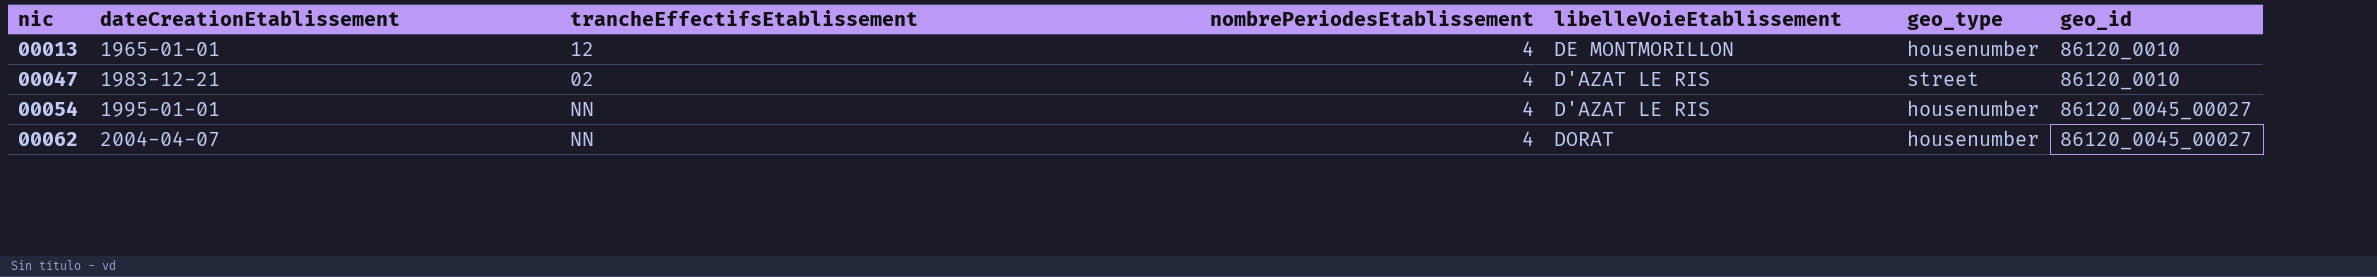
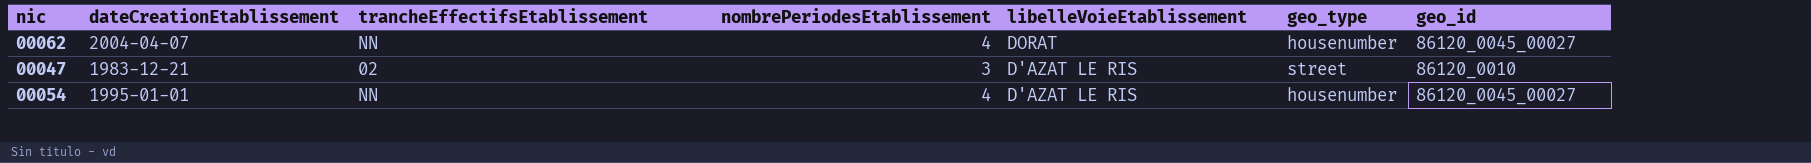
row order: nic ascending -> libelleVoieEtablissement descending
row 00013: 1965-01-01 | 12 | 4 | DE MONTMORILLON | housenumber | 86120_0010 -> none
00047 | nombrePeriodesEtablissement: 4 -> 3

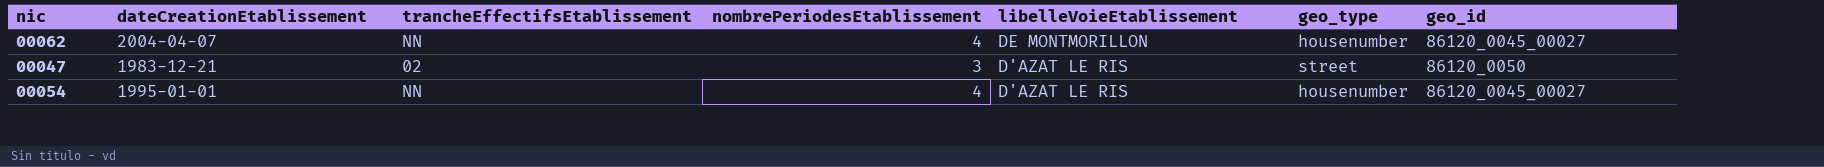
00062 | libelleVoieEtablissement: DORAT -> DE MONTMORILLON
00047 | geo_id: 86120_0010 -> 86120_0050

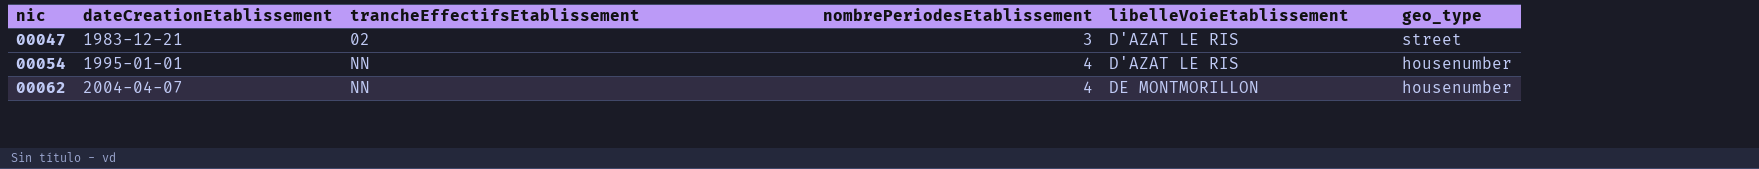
row order: libelleVoieEtablissement descending -> nic ascending
column geo_id | position: 7 -> none

